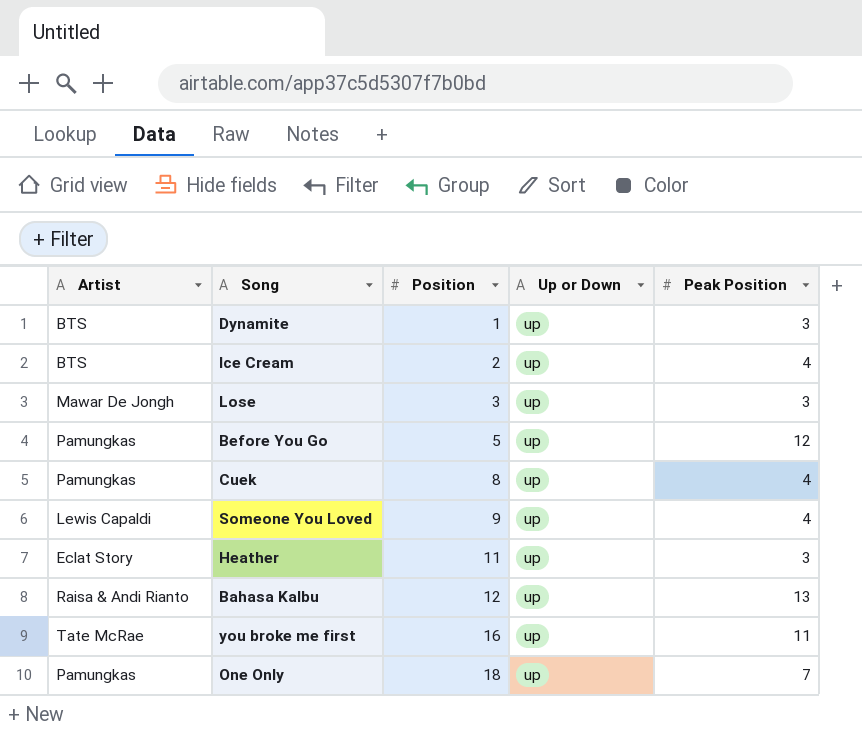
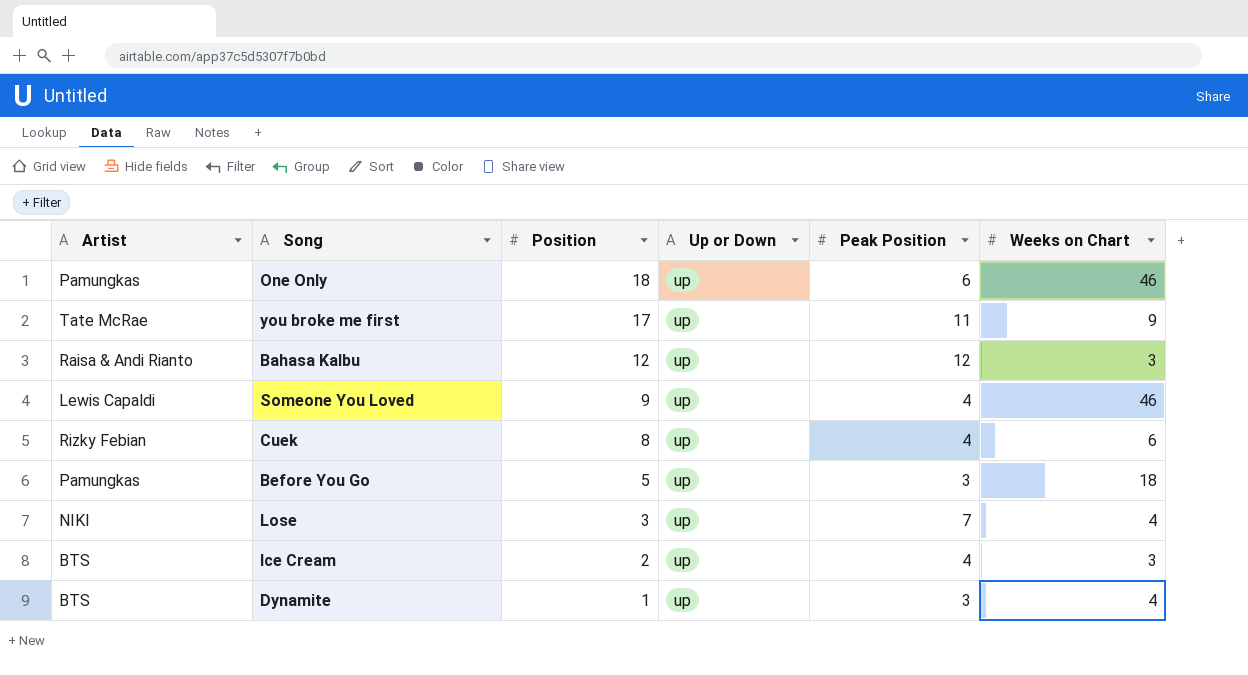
row order: Position ascending -> Position descending
column Weeks on Chart | position: none -> 6
row Heather: Eclat Story | 11 | up | 3 -> none
One Only | Peak Position: 7 -> 6
you broke me first | Position: 16 -> 17
Bahasa Kalbu | Peak Position: 13 -> 12
Cuek | Artist: Pamungkas -> Rizky Febian
Before You Go | Peak Position: 12 -> 3
Lose | Artist: Mawar De Jongh -> NIKI
Lose | Peak Position: 3 -> 7

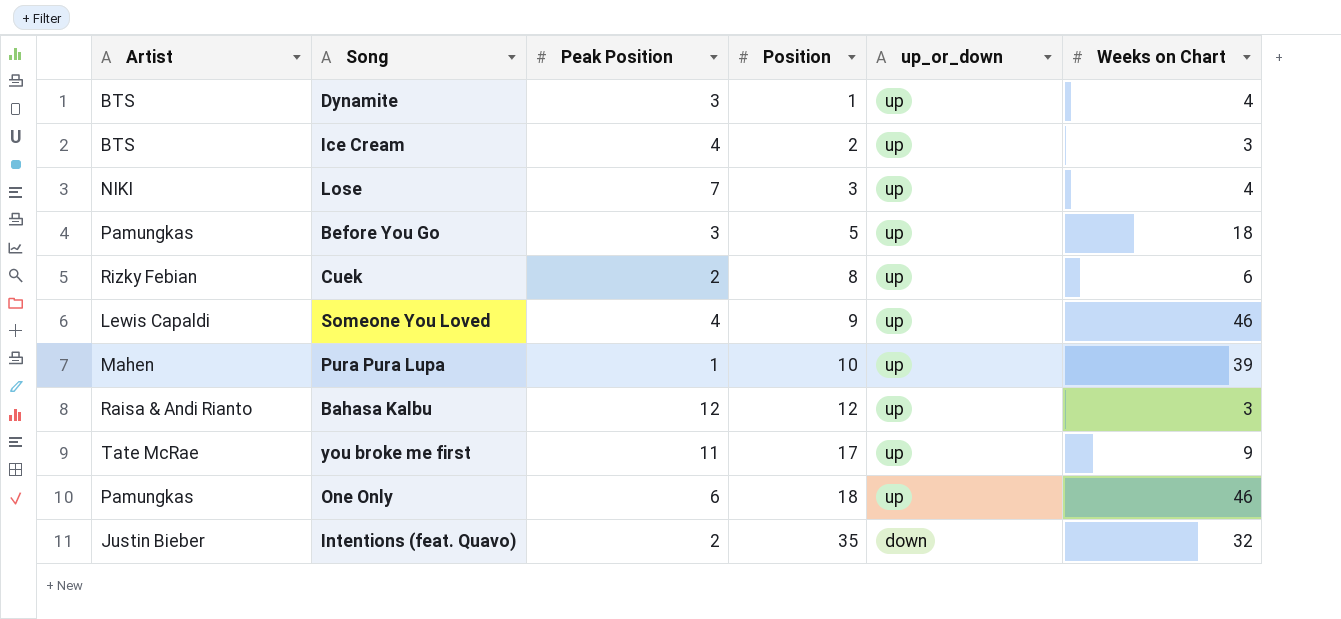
row order: Position descending -> Position ascending
column Peak Position | position: 5 -> 3
column name: Up or Down -> up_or_down
Cuek | Peak Position: 4 -> 2
row Pura Pura Lupa: none -> Mahen | 1 | 10 | up | 39
row Intentions (feat. Quavo): none -> Justin Bieber | 2 | 35 | down | 32

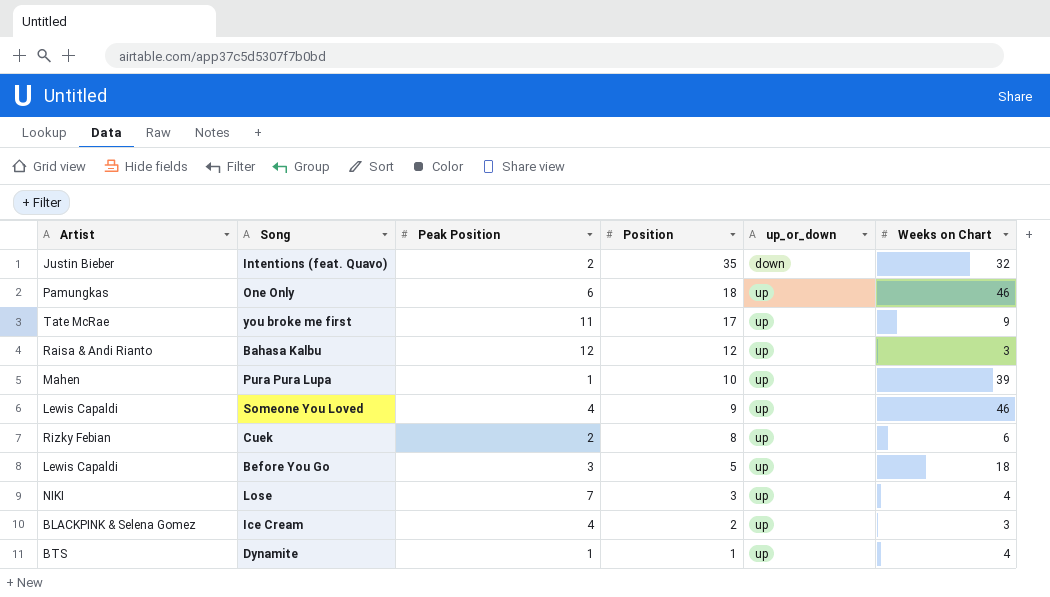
row order: Position ascending -> Position descending
Before You Go | Artist: Pamungkas -> Lewis Capaldi
Ice Cream | Artist: BTS -> BLACKPINK & Selena Gomez
Dynamite | Peak Position: 3 -> 1

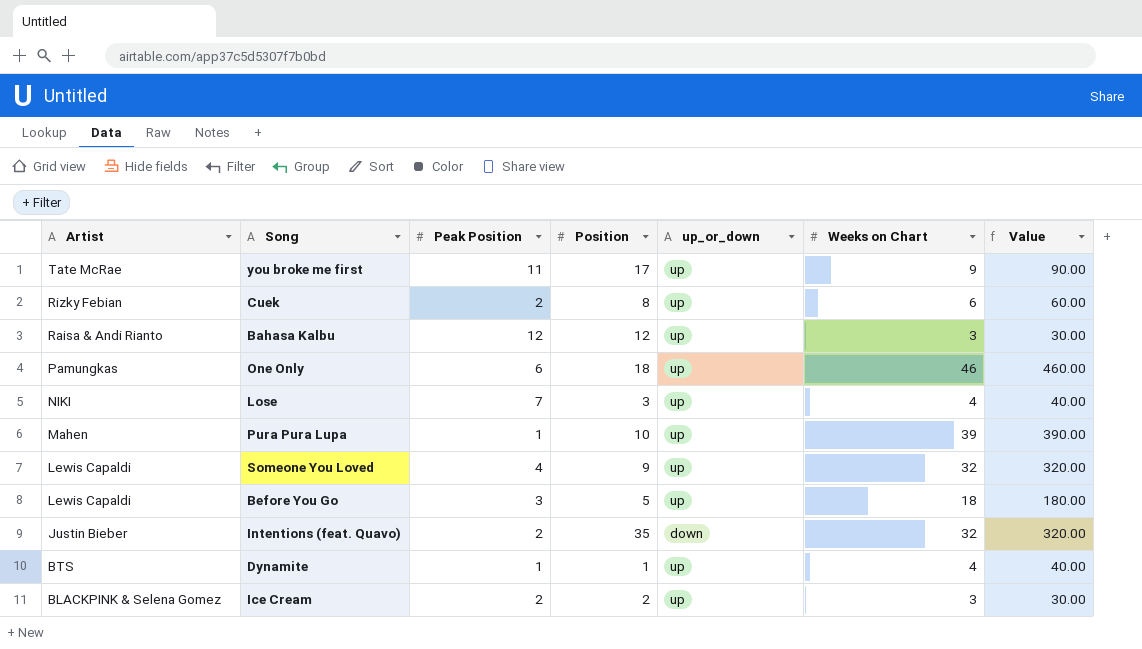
row order: Position descending -> Artist descending
column Value | formula: none -> [Weeks on Chart] * 10
Someone You Loved | Weeks on Chart: 46 -> 32
Ice Cream | Peak Position: 4 -> 2

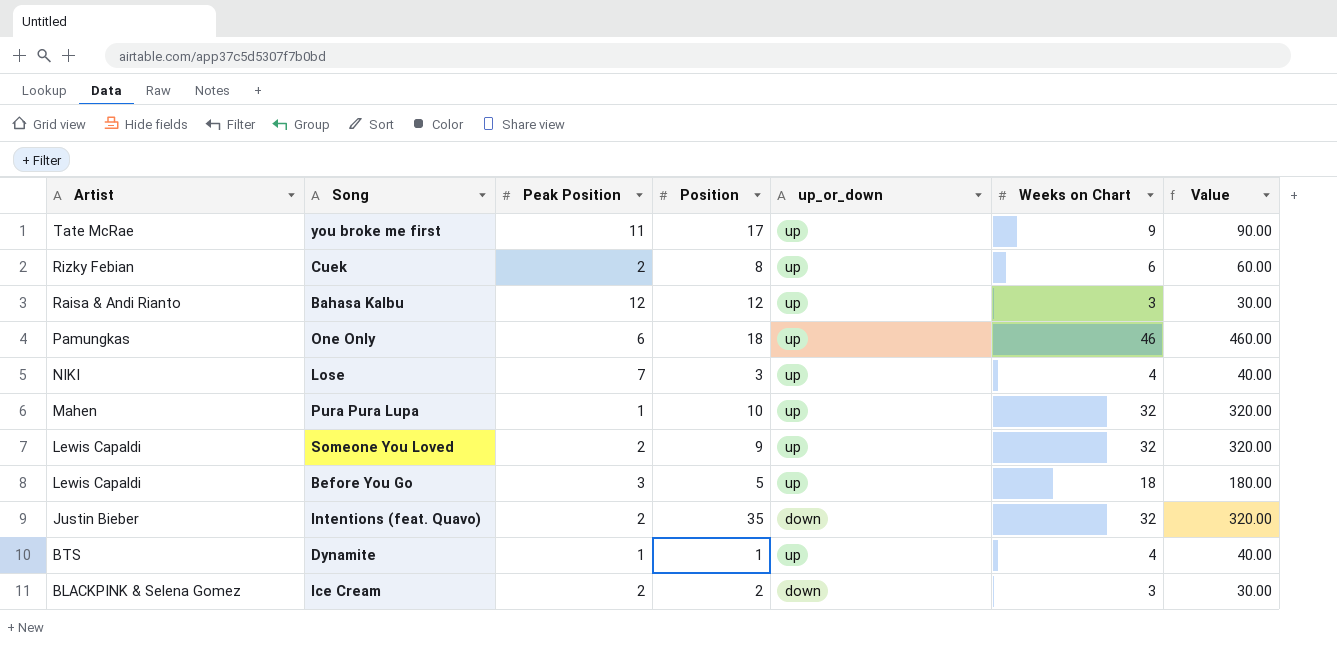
Pura Pura Lupa | Weeks on Chart: 39 -> 32
Pura Pura Lupa | Value: 390.00 -> 320.00
Someone You Loved | Peak Position: 4 -> 2
Ice Cream | up_or_down: up -> down

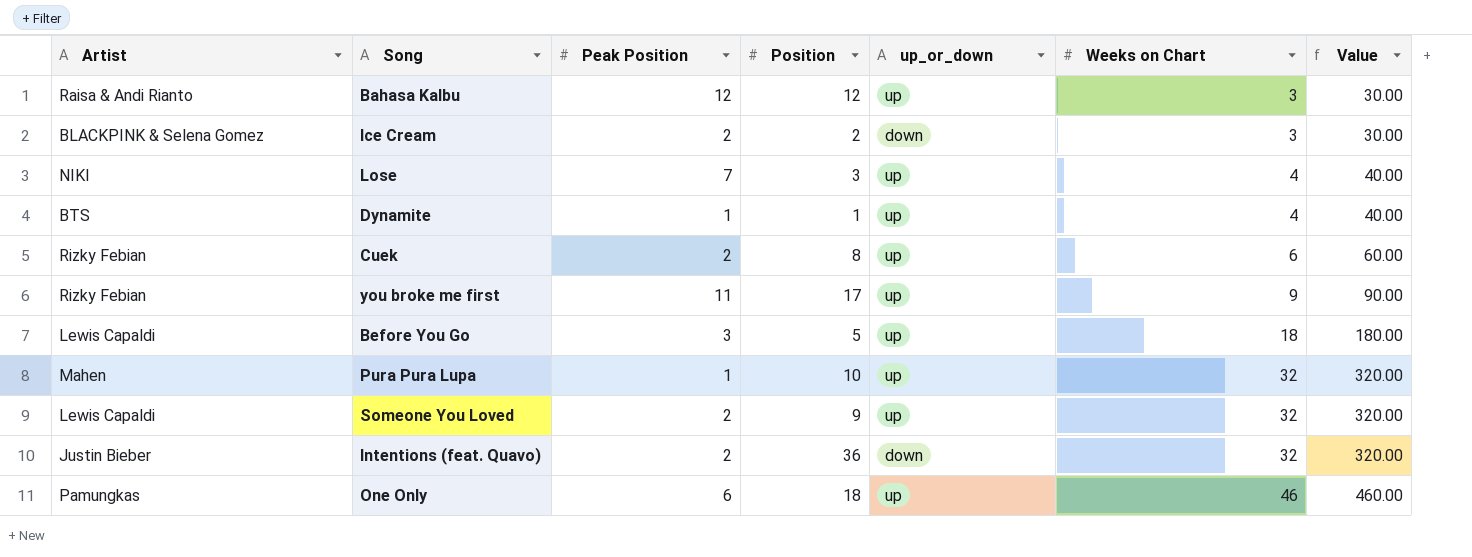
row order: Artist descending -> Weeks on Chart ascending
you broke me first | Artist: Tate McRae -> Rizky Febian
Intentions (feat. Quavo) | Position: 35 -> 36

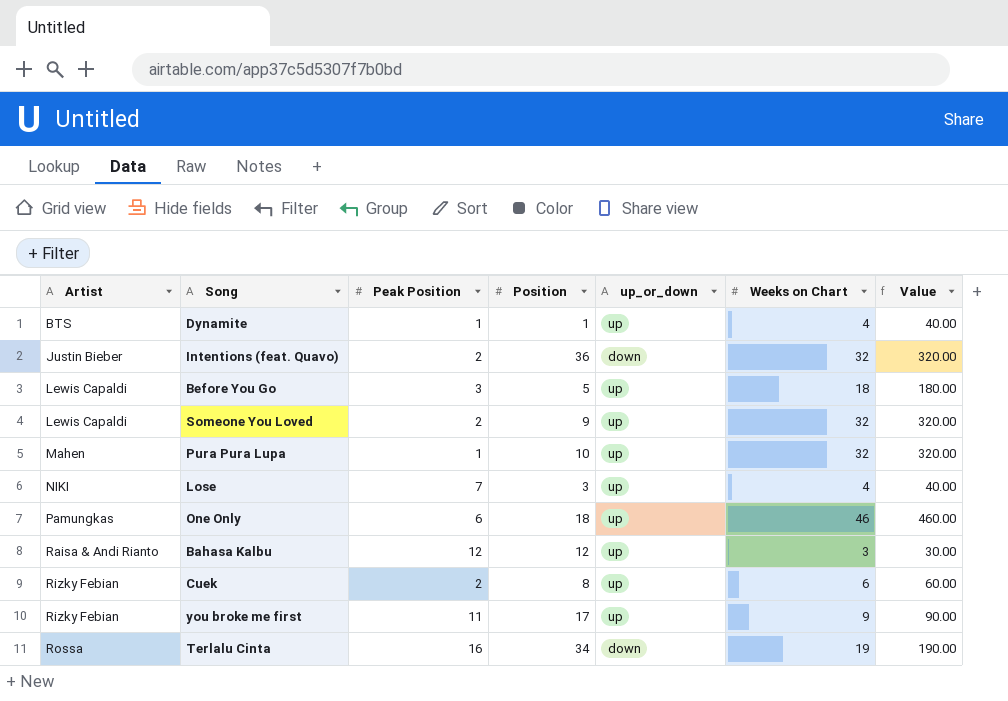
row order: Weeks on Chart ascending -> Artist ascending
row Ice Cream: BLACKPINK & Selena Gomez | 2 | 2 | down | 3 | 30.00 -> none
row Terlalu Cinta: none -> Rossa | 16 | 34 | down | 19 | 190.00

